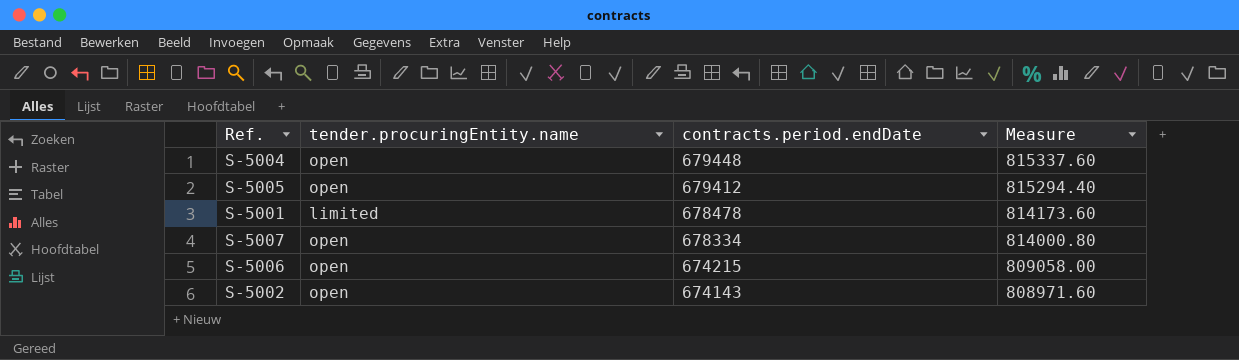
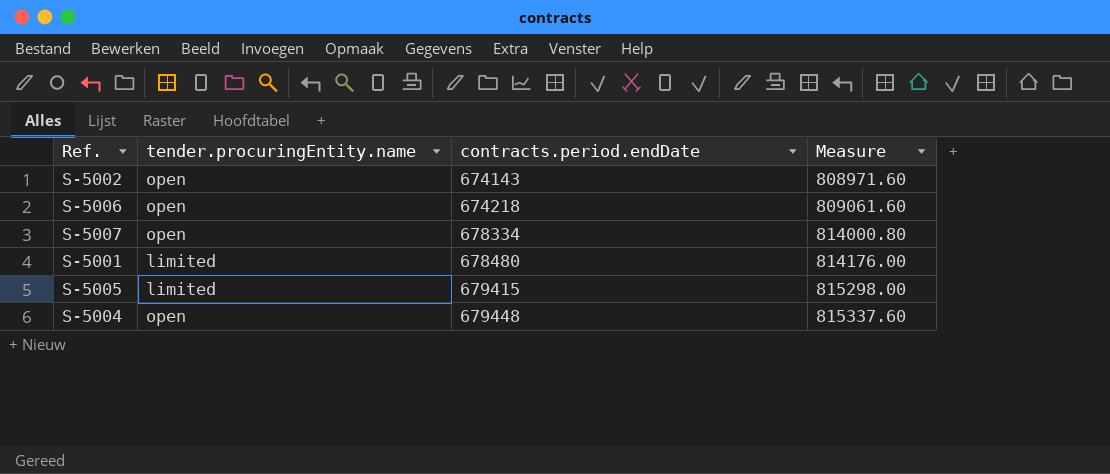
row order: contracts.period.endDate descending -> contracts.period.endDate ascending
S-5006 | contracts.period.endDate: 674215 -> 674218
S-5006 | Measure: 809058.00 -> 809061.60
S-5001 | contracts.period.endDate: 678478 -> 678480
S-5001 | Measure: 814173.60 -> 814176.00
S-5005 | tender.procuringEntity.name: open -> limited
S-5005 | contracts.period.endDate: 679412 -> 679415
S-5005 | Measure: 815294.40 -> 815298.00

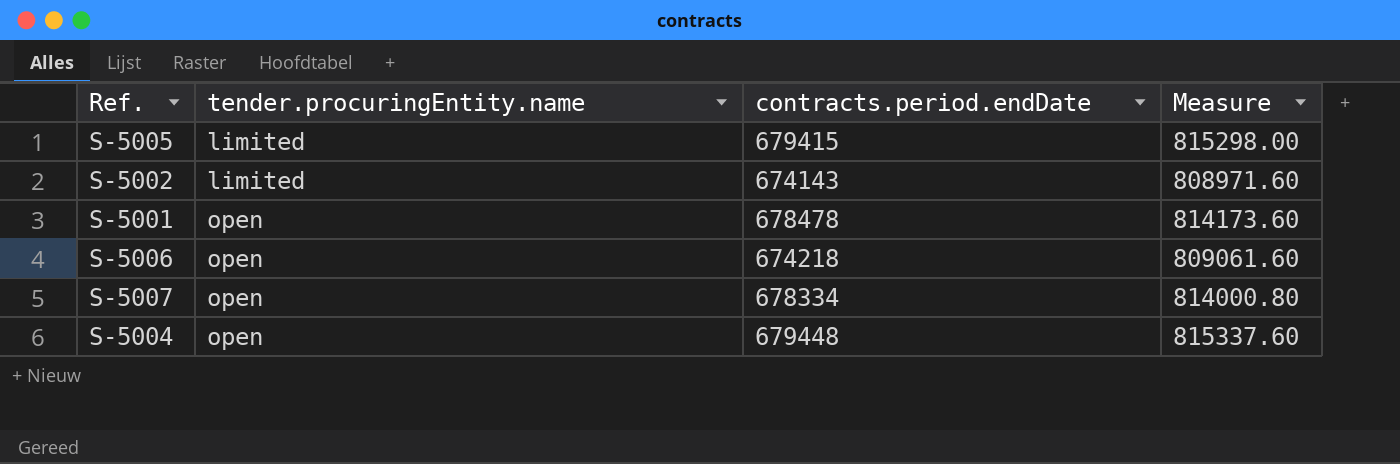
row order: contracts.period.endDate ascending -> tender.procuringEntity.name ascending
S-5002 | tender.procuringEntity.name: open -> limited
S-5001 | tender.procuringEntity.name: limited -> open
S-5001 | contracts.period.endDate: 678480 -> 678478
S-5001 | Measure: 814176.00 -> 814173.60

